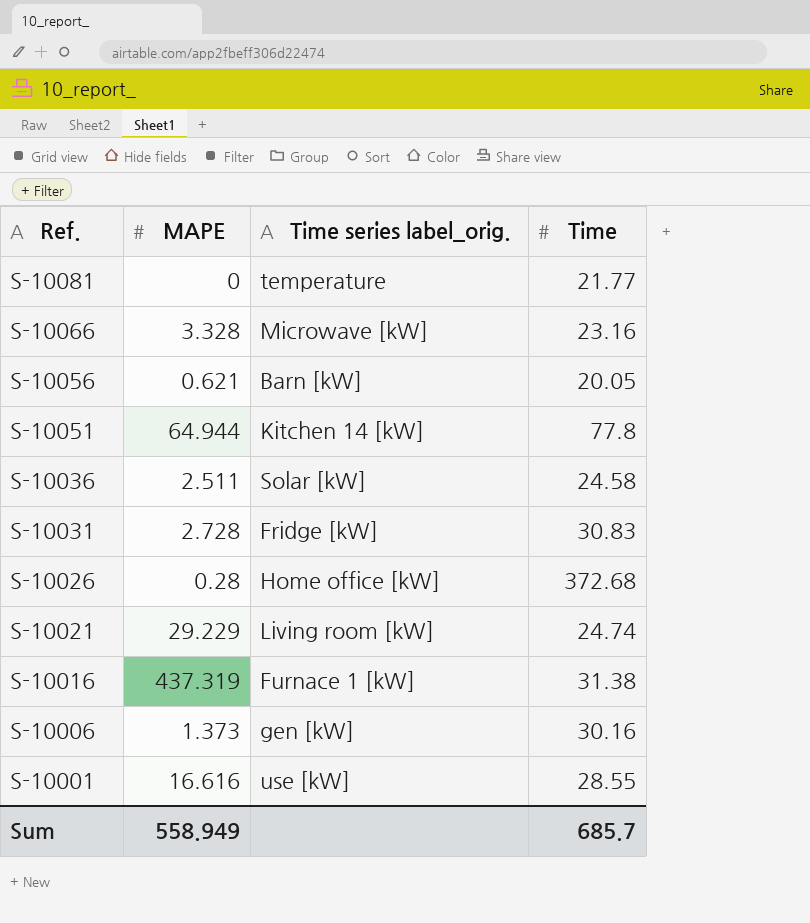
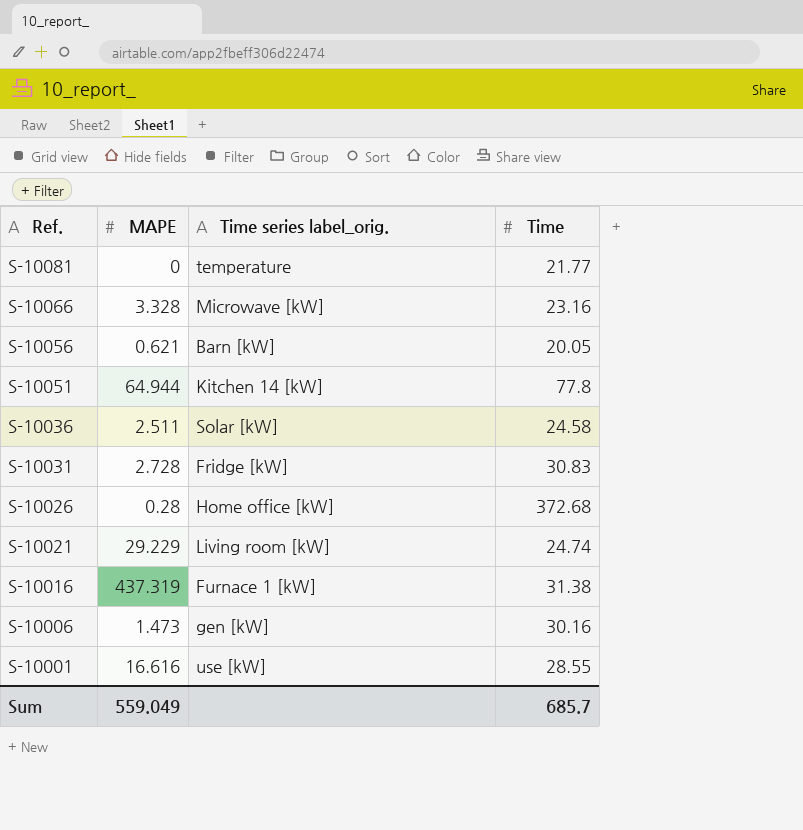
S-10006 | MAPE: 1.373 -> 1.473
Sum | MAPE: 558.949 -> 559.049

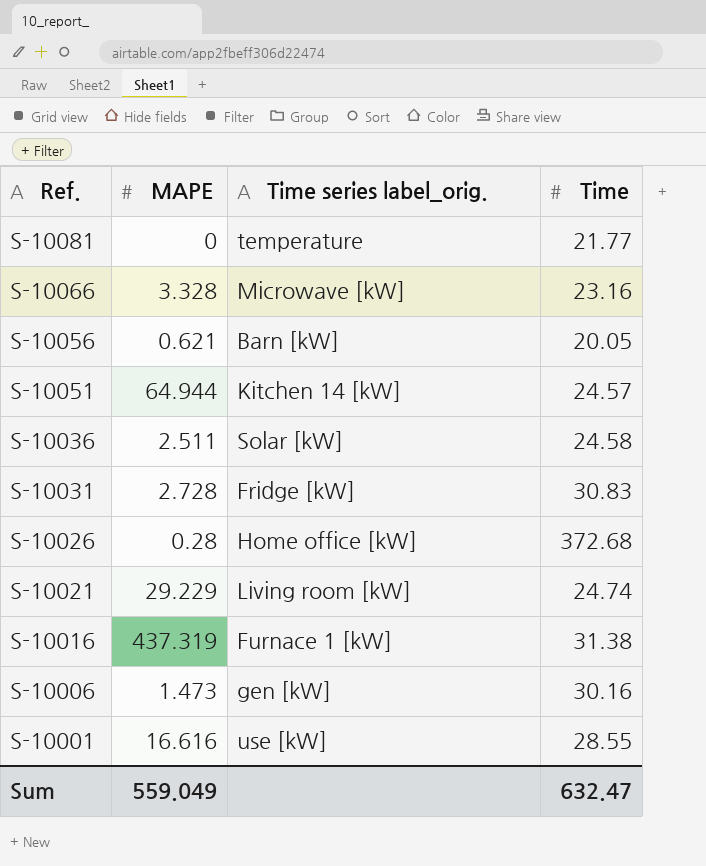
S-10051 | Time: 77.8 -> 24.57
Sum | Time: 685.7 -> 632.47

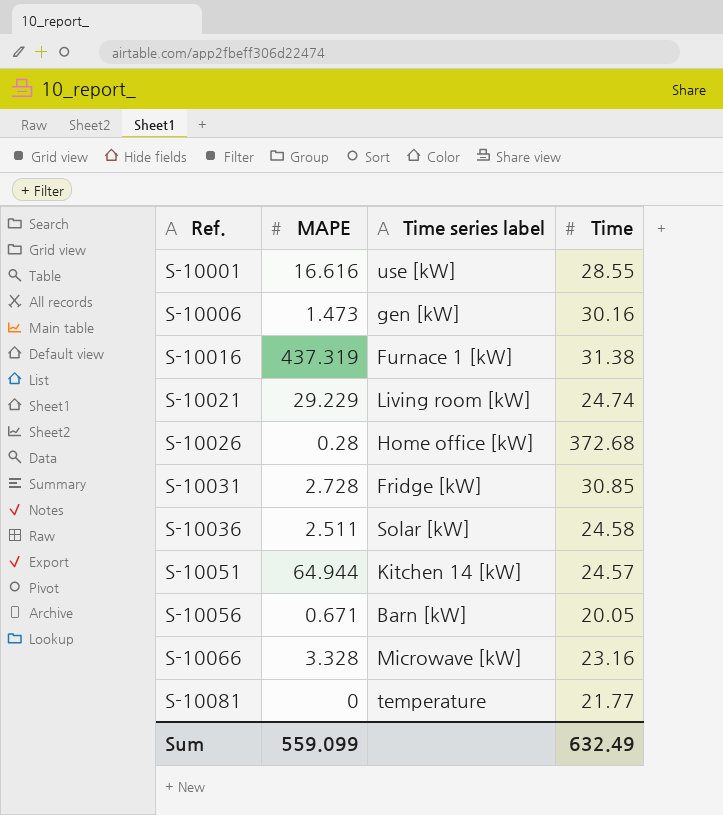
row order: Ref. descending -> Ref. ascending
column name: Time series label_orig. -> Time series label
S-10031 | Time: 30.83 -> 30.85
S-10056 | MAPE: 0.621 -> 0.671
Sum | MAPE: 559.049 -> 559.099
Sum | Time: 632.47 -> 632.49

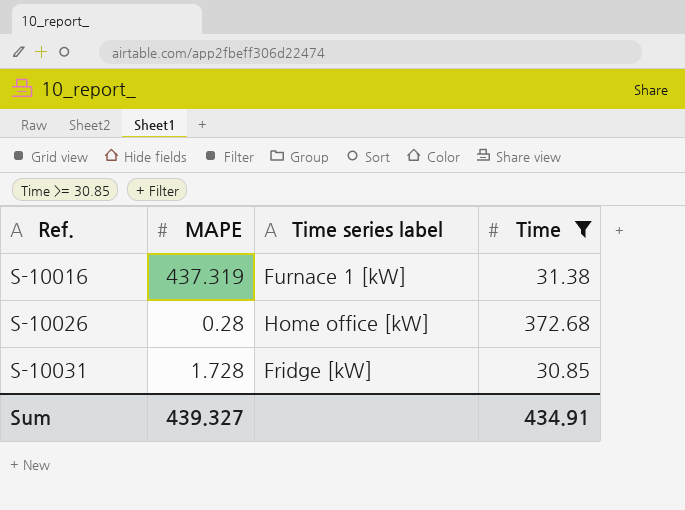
filter: none -> Time >= 30.85
S-10031 | MAPE: 2.728 -> 1.728
Sum | MAPE: 559.099 -> 439.327
Sum | Time: 632.49 -> 434.91

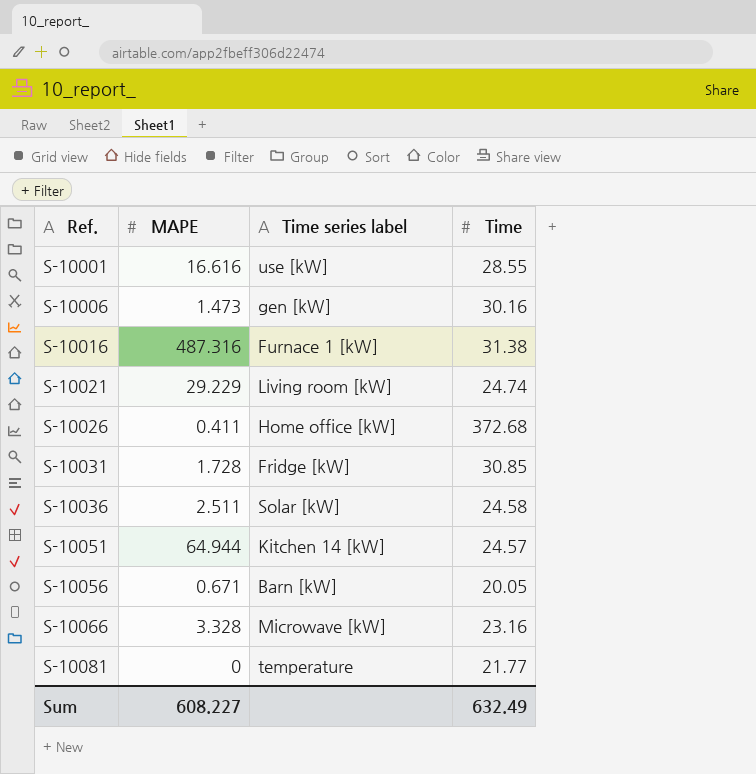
filter: Time >= 30.85 -> none
S-10016 | MAPE: 437.319 -> 487.316
S-10026 | MAPE: 0.28 -> 0.411
Sum | MAPE: 439.327 -> 608.227
Sum | Time: 434.91 -> 632.49

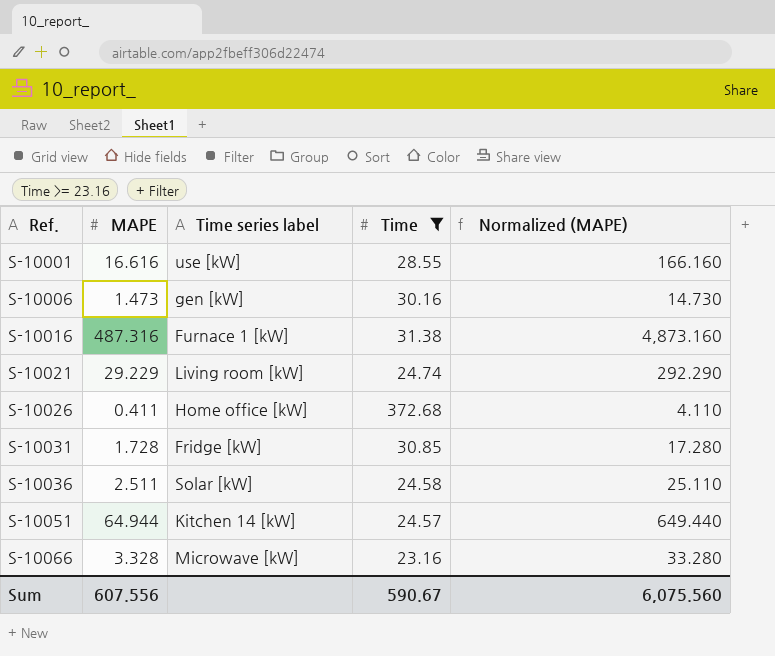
filter: none -> Time >= 23.16
column Normalized (MAPE) | formula: none -> [MAPE] * 10
Sum | MAPE: 608.227 -> 607.556
Sum | Time: 632.49 -> 590.67

